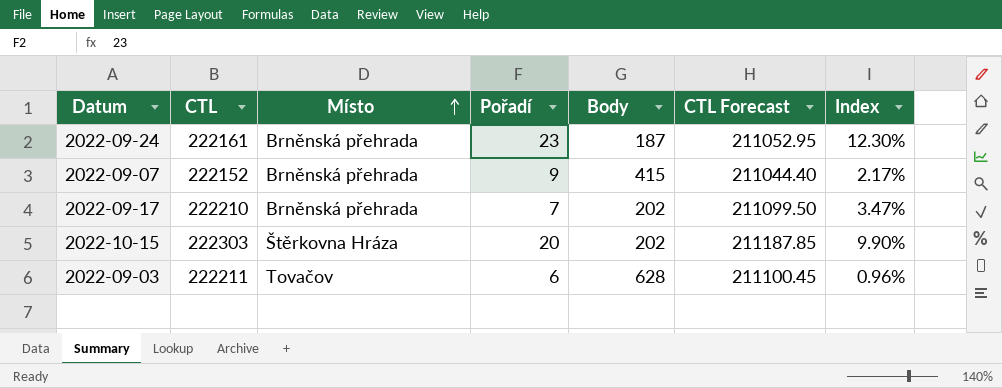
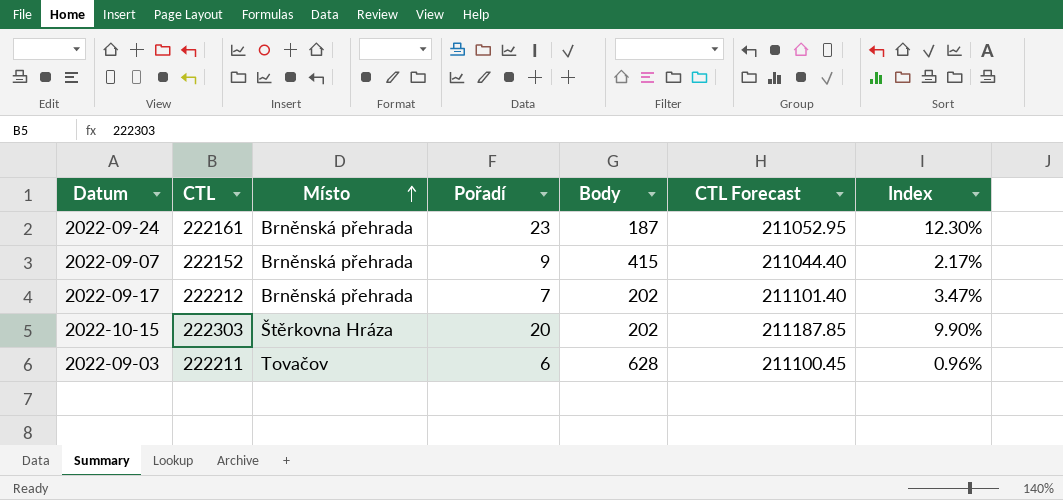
2022-09-17 | CTL: 222210 -> 222212
2022-09-17 | CTL Forecast: 211099.50 -> 211101.40

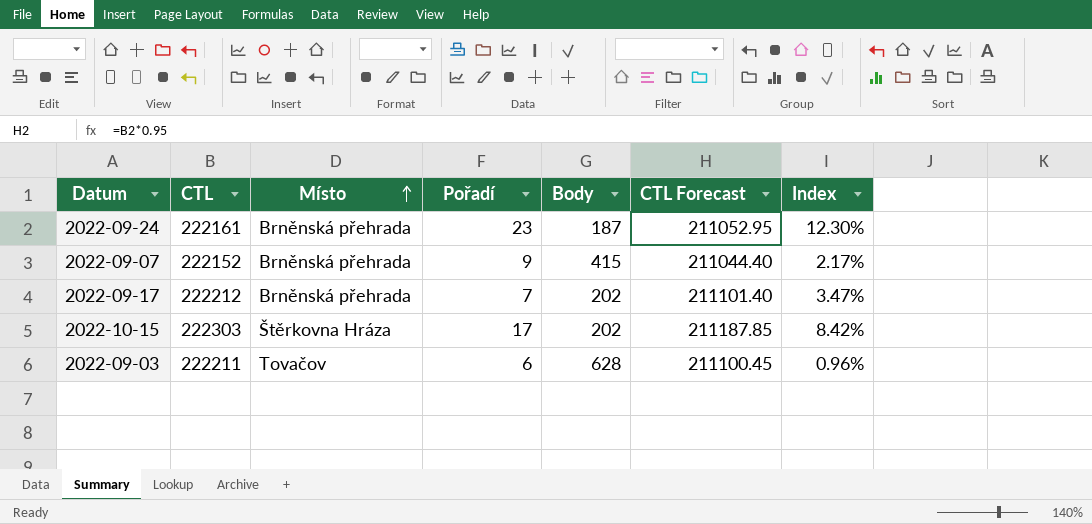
2022-10-15 | Pořadí: 20 -> 17
2022-10-15 | Index: 9.90% -> 8.42%

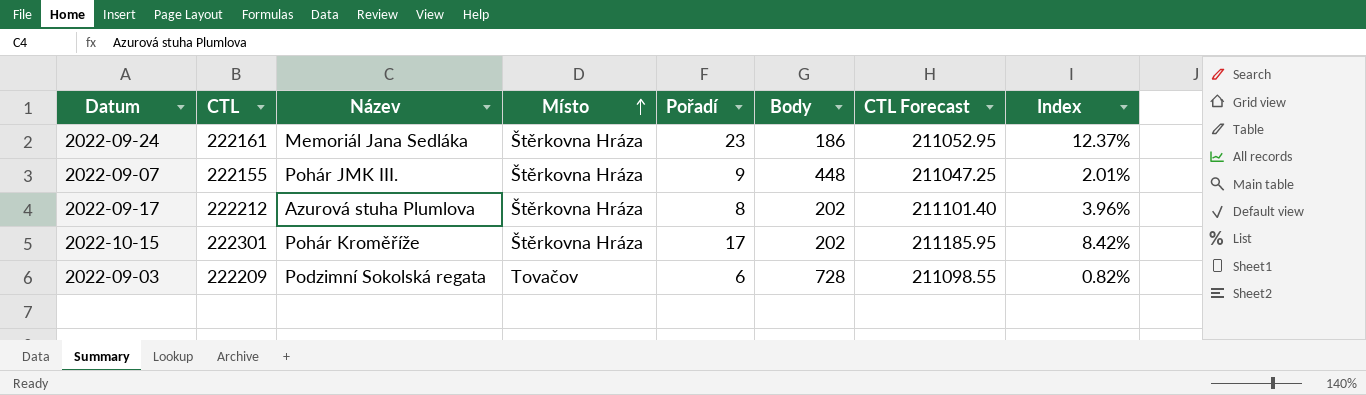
column Název | position: none -> 3
2022-09-24 | Místo: Brněnská přehrada -> Štěrkovna Hráza
2022-09-24 | Body: 187 -> 186
2022-09-24 | Index: 12.30% -> 12.37%
2022-09-07 | CTL: 222152 -> 222155
2022-09-07 | Místo: Brněnská přehrada -> Štěrkovna Hráza
2022-09-07 | Body: 415 -> 448
2022-09-07 | CTL Forecast: 211044.40 -> 211047.25
2022-09-07 | Index: 2.17% -> 2.01%
2022-09-17 | Místo: Brněnská přehrada -> Štěrkovna Hráza
2022-09-17 | Pořadí: 7 -> 8
2022-09-17 | Index: 3.47% -> 3.96%
2022-10-15 | CTL: 222303 -> 222301
2022-10-15 | CTL Forecast: 211187.85 -> 211185.95
2022-09-03 | CTL: 222211 -> 222209
2022-09-03 | Body: 628 -> 728
2022-09-03 | CTL Forecast: 211100.45 -> 211098.55
2022-09-03 | Index: 0.96% -> 0.82%

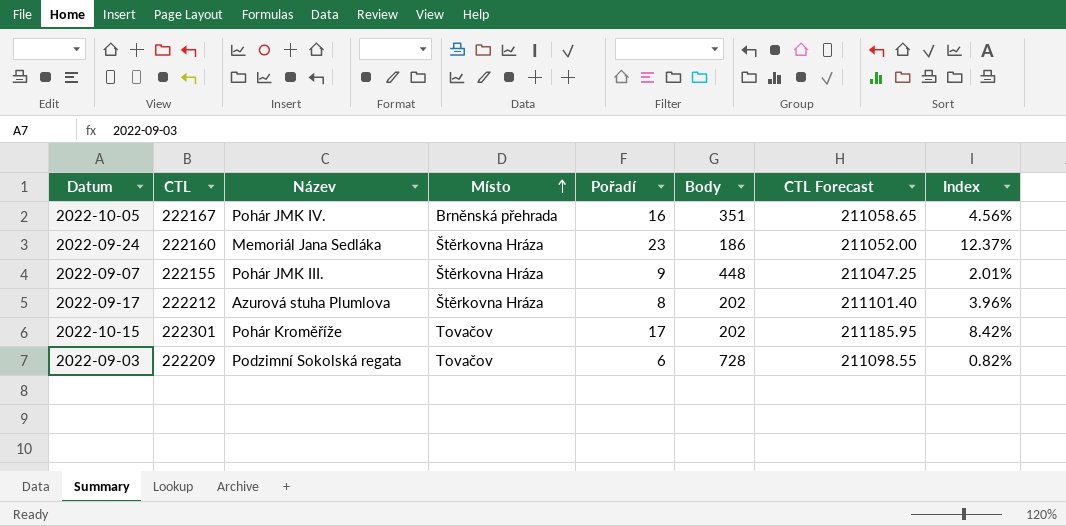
row 2022-10-05: none -> 222167 | Pohár JMK IV. | Brněnská přehrada | 16 | 351 | 211058.65 | 4.56%
2022-09-24 | CTL: 222161 -> 222160
2022-09-24 | CTL Forecast: 211052.95 -> 211052.00
2022-10-15 | Místo: Štěrkovna Hráza -> Tovačov

